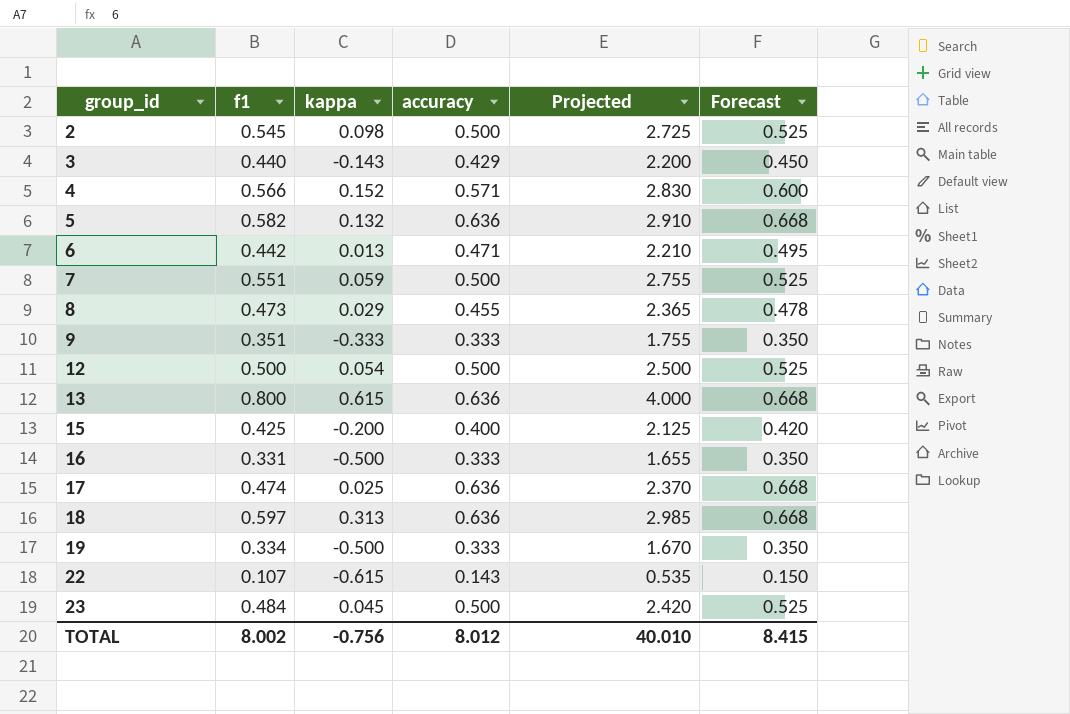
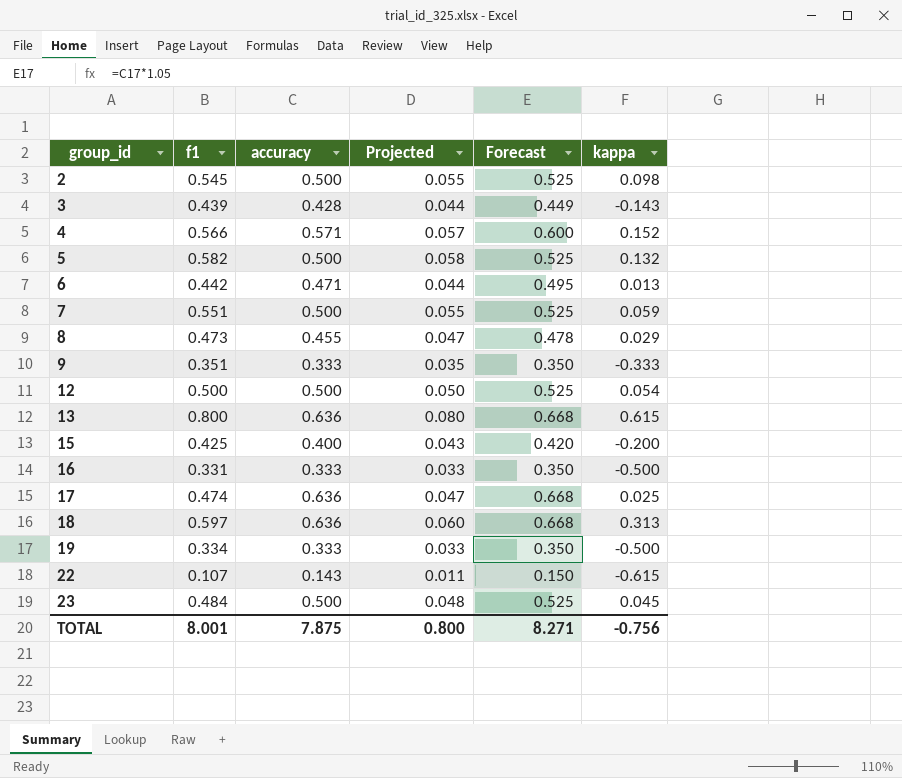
column Projected | formula: [f1] * 5 -> [f1] * 0.1
column kappa | position: 3 -> 6
3 | f1: 0.440 -> 0.439
3 | accuracy: 0.429 -> 0.428
3 | Forecast: 0.450 -> 0.449
5 | accuracy: 0.636 -> 0.500
5 | Forecast: 0.668 -> 0.525
TOTAL | f1: 8.002 -> 8.001
TOTAL | accuracy: 8.012 -> 7.875
TOTAL | Projected: 40.010 -> 0.800
TOTAL | Forecast: 8.415 -> 8.271

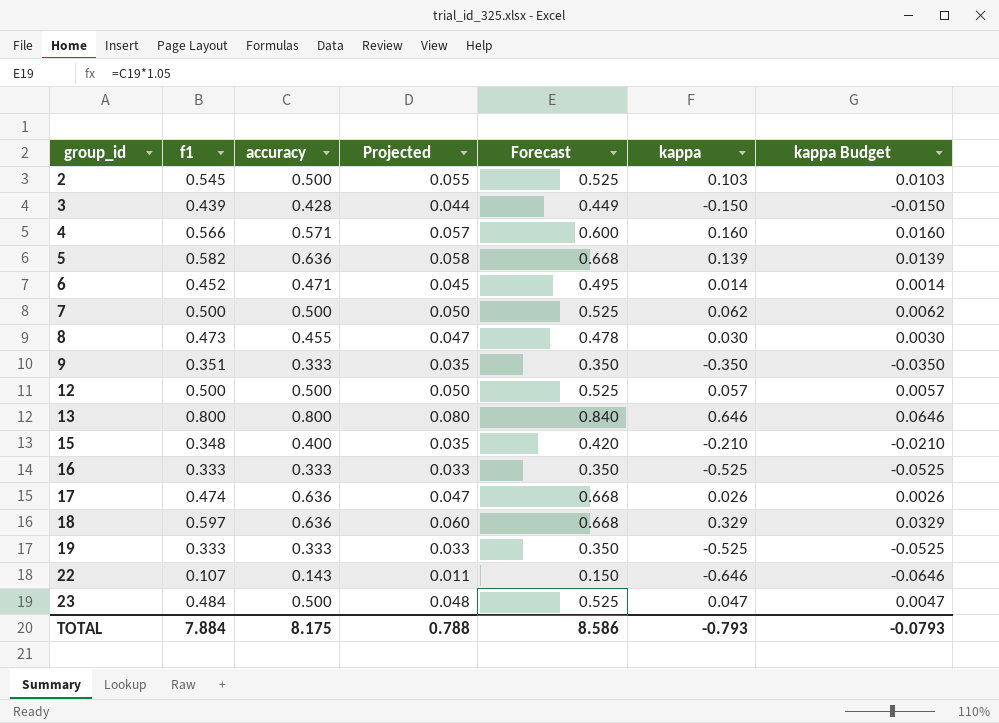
column kappa Budget | formula: none -> [kappa] * 0.1
2 | kappa: 0.098 -> 0.103
3 | kappa: -0.143 -> -0.150
4 | kappa: 0.152 -> 0.160
5 | accuracy: 0.500 -> 0.636
5 | Forecast: 0.525 -> 0.668
5 | kappa: 0.132 -> 0.139
6 | f1: 0.442 -> 0.452
6 | Projected: 0.044 -> 0.045
6 | kappa: 0.013 -> 0.014
7 | f1: 0.551 -> 0.500
7 | Projected: 0.055 -> 0.050
7 | kappa: 0.059 -> 0.062
8 | kappa: 0.029 -> 0.030
9 | kappa: -0.333 -> -0.350
12 | kappa: 0.054 -> 0.057
13 | accuracy: 0.636 -> 0.800
13 | Forecast: 0.668 -> 0.840
13 | kappa: 0.615 -> 0.646
15 | f1: 0.425 -> 0.348
15 | Projected: 0.043 -> 0.035
15 | kappa: -0.200 -> -0.210
16 | f1: 0.331 -> 0.333
16 | kappa: -0.500 -> -0.525
17 | kappa: 0.025 -> 0.026
18 | kappa: 0.313 -> 0.329
19 | f1: 0.334 -> 0.333
19 | kappa: -0.500 -> -0.525
22 | kappa: -0.615 -> -0.646
23 | kappa: 0.045 -> 0.047
TOTAL | f1: 8.001 -> 7.884
TOTAL | accuracy: 7.875 -> 8.175
TOTAL | Projected: 0.800 -> 0.788
TOTAL | Forecast: 8.271 -> 8.586
TOTAL | kappa: -0.756 -> -0.793

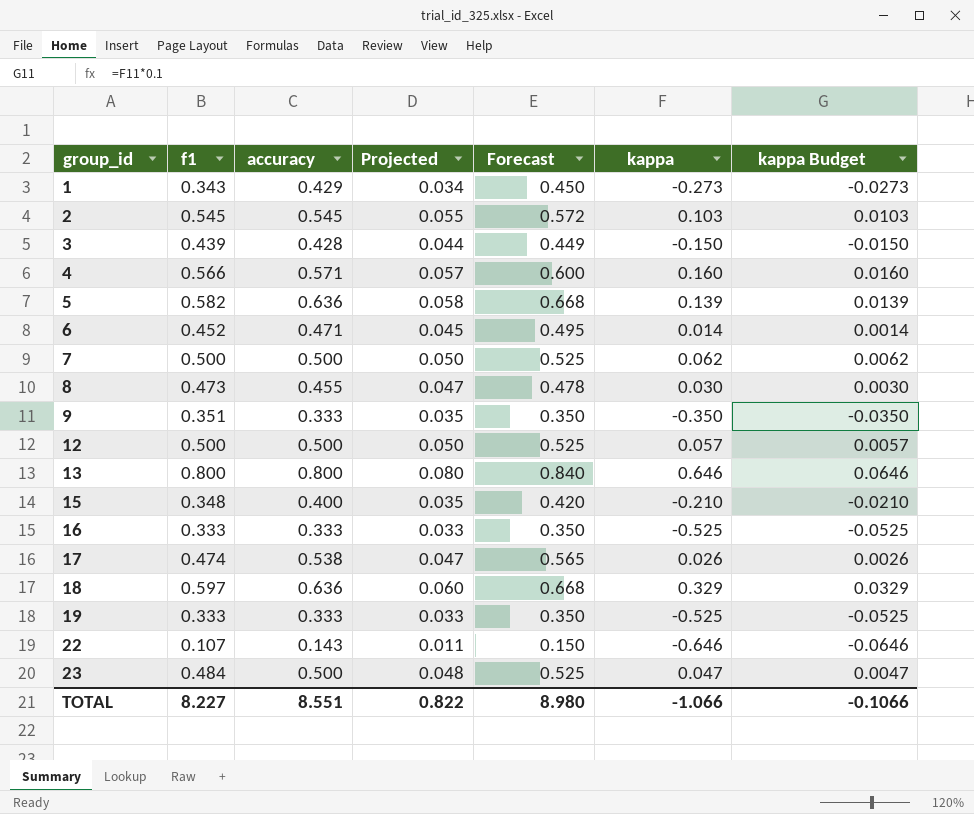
row 1: none -> 0.343 | 0.429 | 0.034 | 0.450 | -0.273 | -0.0273
2 | accuracy: 0.500 -> 0.545
2 | Forecast: 0.525 -> 0.572
17 | accuracy: 0.636 -> 0.538
17 | Forecast: 0.668 -> 0.565
TOTAL | f1: 7.884 -> 8.227
TOTAL | accuracy: 8.175 -> 8.551
TOTAL | Projected: 0.788 -> 0.822
TOTAL | Forecast: 8.586 -> 8.980
TOTAL | kappa: -0.793 -> -1.066
TOTAL | kappa Budget: -0.0793 -> -0.1066

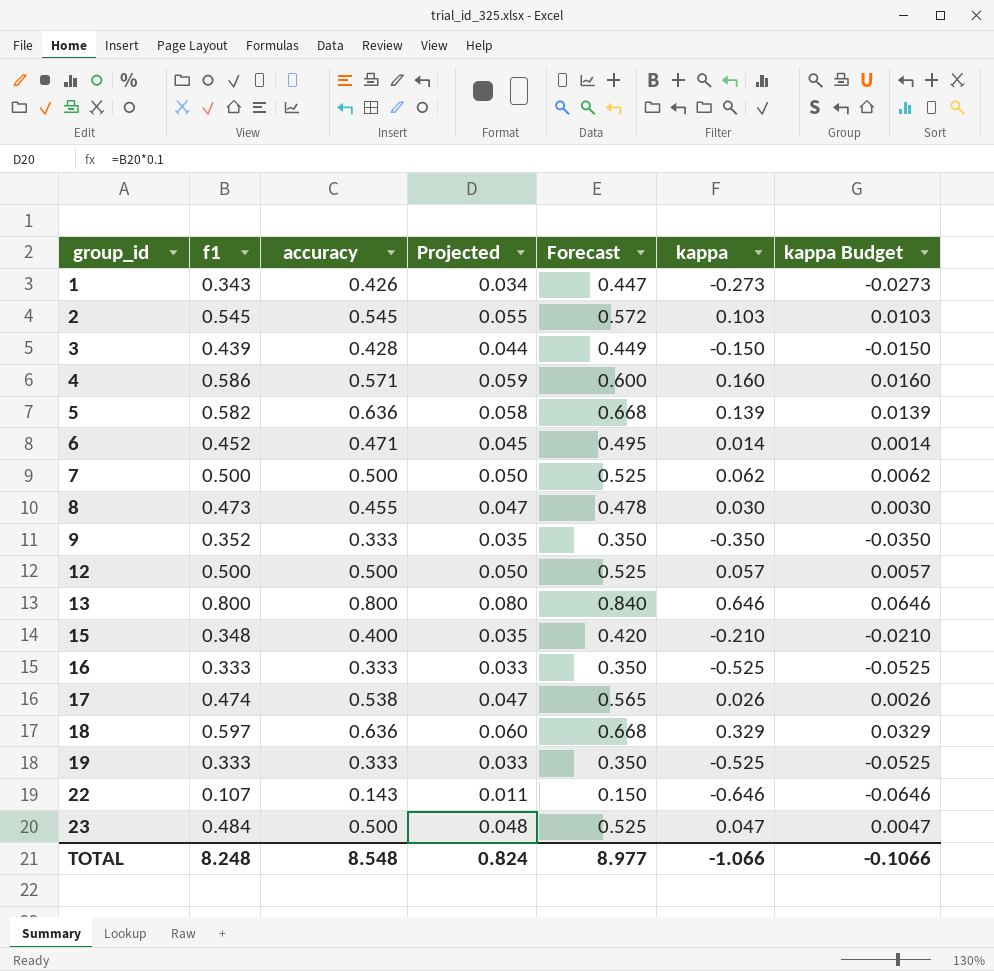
1 | accuracy: 0.429 -> 0.426
1 | Forecast: 0.450 -> 0.447
4 | f1: 0.566 -> 0.586
4 | Projected: 0.057 -> 0.059
9 | f1: 0.351 -> 0.352
TOTAL | f1: 8.227 -> 8.248
TOTAL | accuracy: 8.551 -> 8.548
TOTAL | Projected: 0.822 -> 0.824
TOTAL | Forecast: 8.980 -> 8.977

